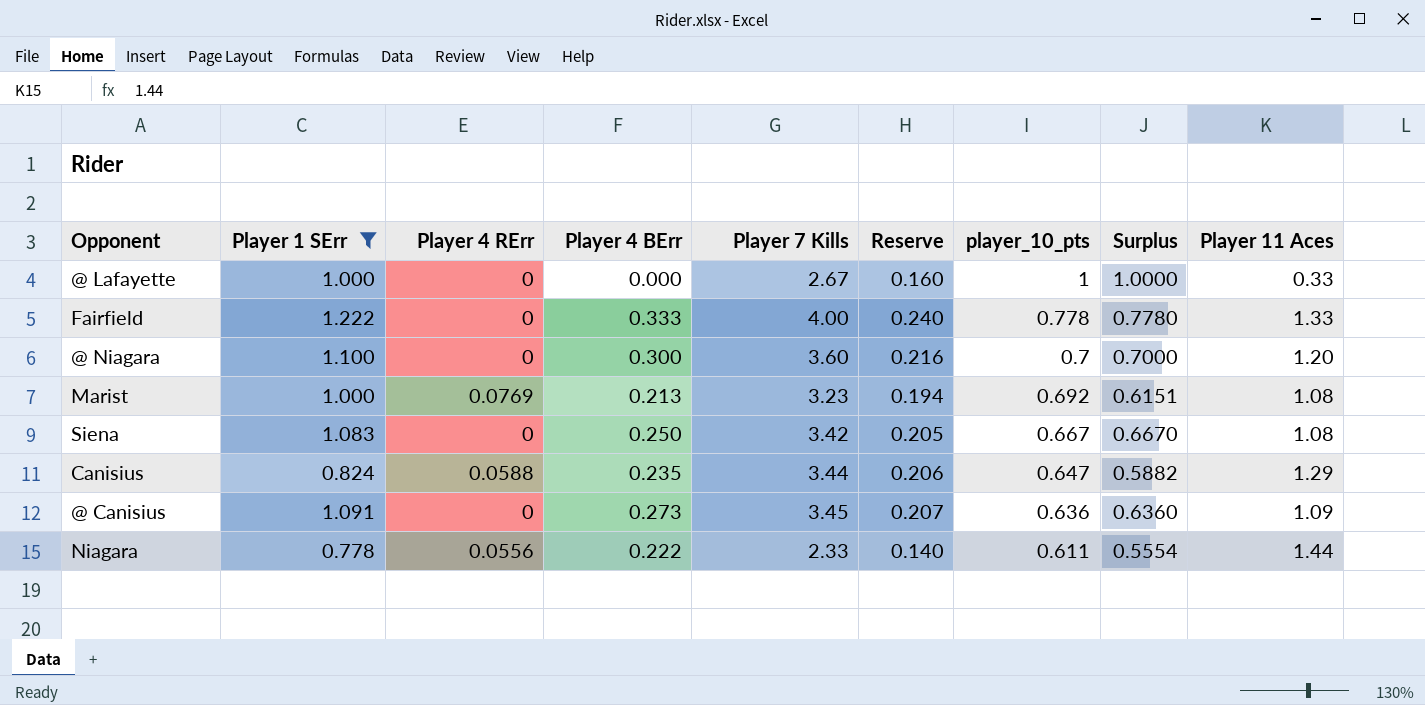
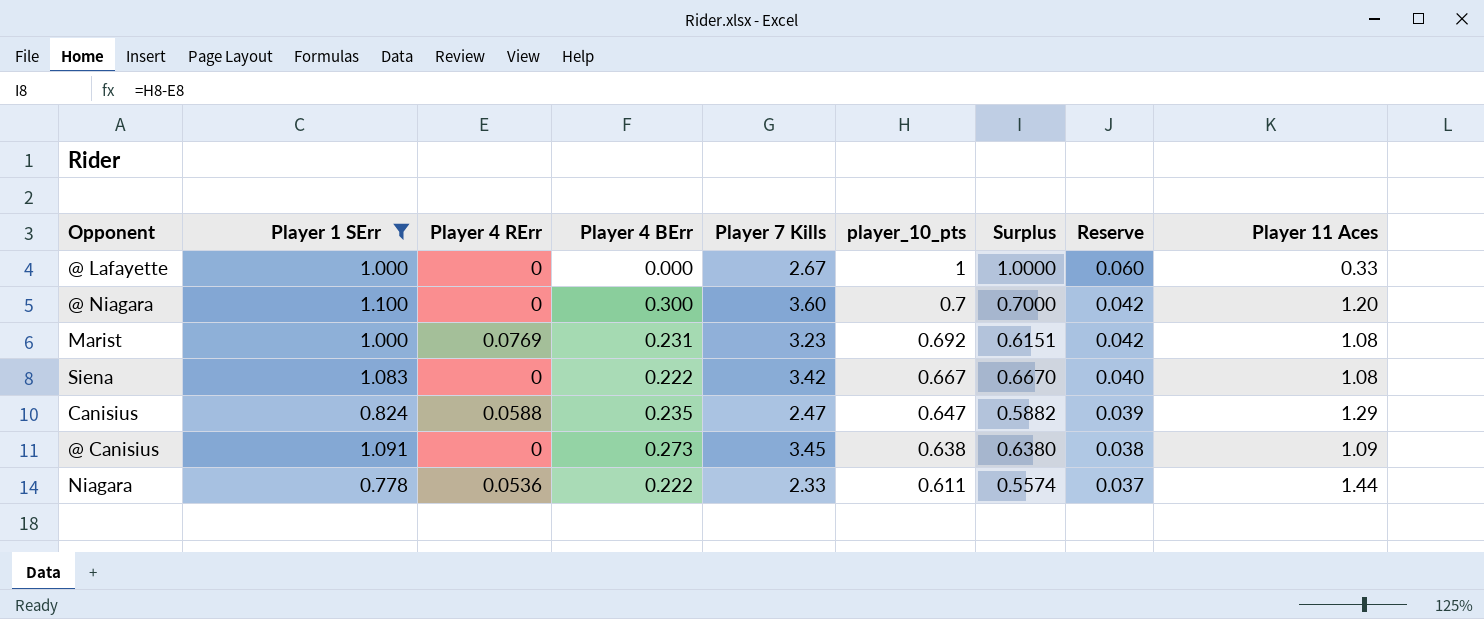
column Reserve | formula: [Player 7 Kills] * 0.06 -> [player_10_pts] * 0.06
column Reserve | position: 6 -> 8
row Fairfield: 1.222 | 0 | 0.333 | 4.00 | 0.240 | 0.778 | 0.7780 | 1.33 -> none
Marist | Player 4 BErr: 0.213 -> 0.231
Siena | Player 4 BErr: 0.250 -> 0.222
Canisius | Player 7 Kills: 3.44 -> 2.47
@ Canisius | player_10_pts: 0.636 -> 0.638
@ Canisius | Surplus: 0.6360 -> 0.6380
Niagara | Player 4 RErr: 0.0556 -> 0.0536
Niagara | Surplus: 0.5554 -> 0.5574

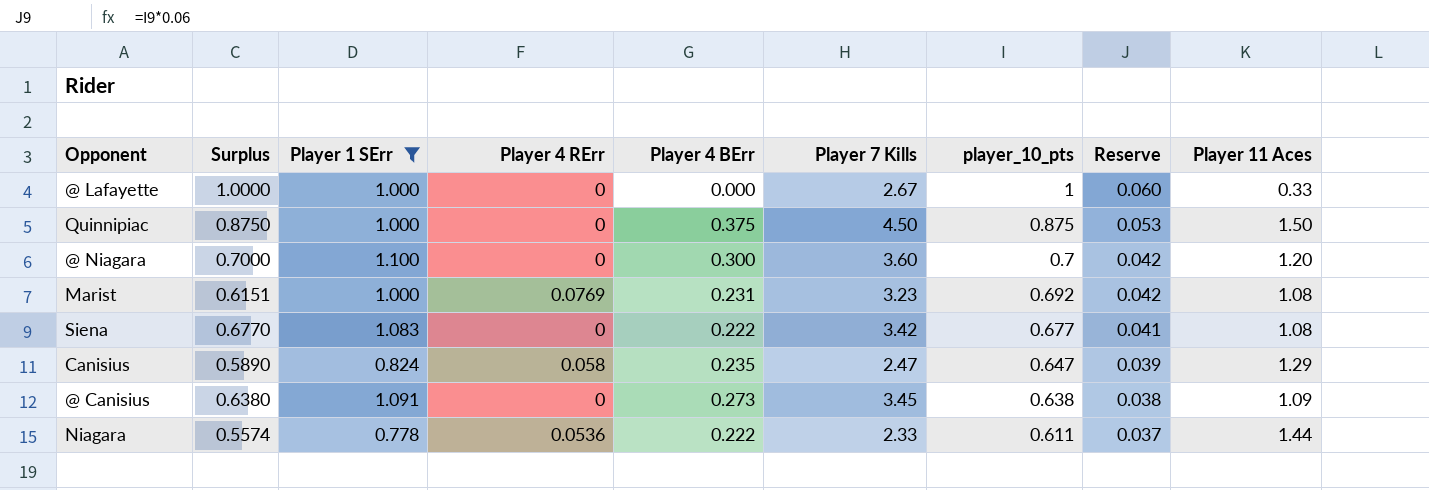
column Surplus | position: 7 -> 2
row Quinnipiac: none -> 0.8750 | 1.000 | 0 | 0.375 | 4.50 | 0.875 | 0.053 | 1.50
Siena | Surplus: 0.6670 -> 0.6770
Siena | player_10_pts: 0.667 -> 0.677
Siena | Reserve: 0.040 -> 0.041
Canisius | Surplus: 0.5882 -> 0.5890
Canisius | Player 4 RErr: 0.0588 -> 0.058

